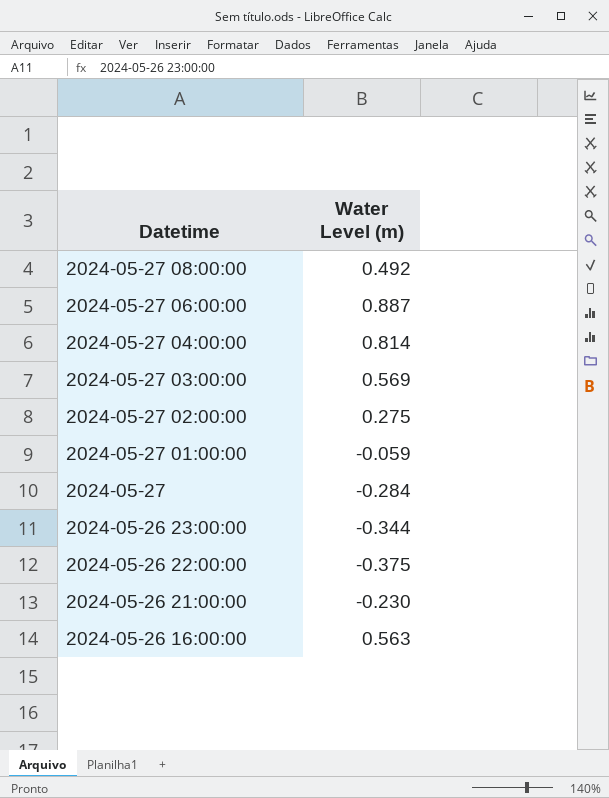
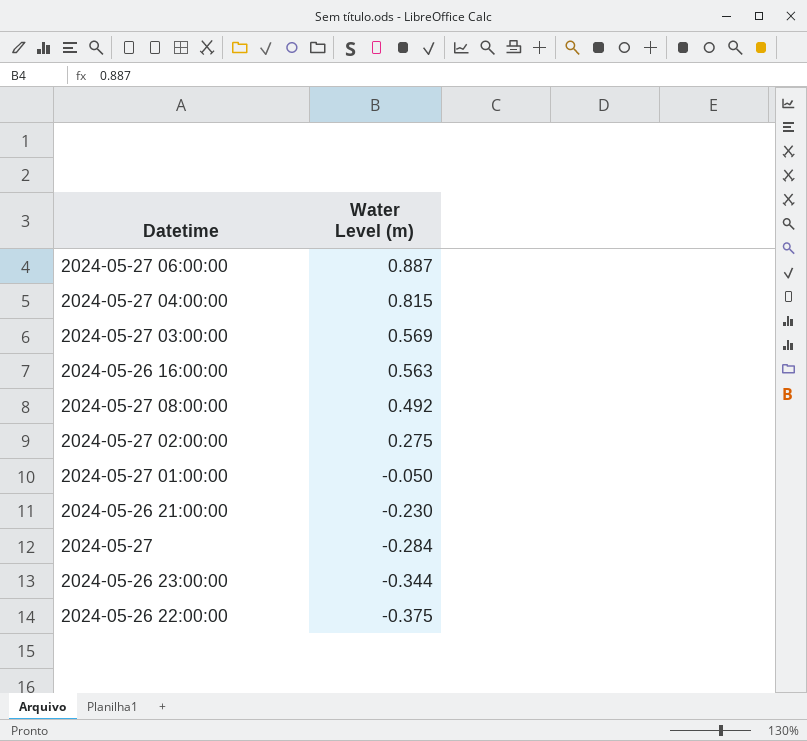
row order: Datetime descending -> Water Level (m) descending
2024-05-27 04:00:00 | Water Level (m): 0.814 -> 0.815
2024-05-27 01:00:00 | Water Level (m): -0.059 -> -0.050

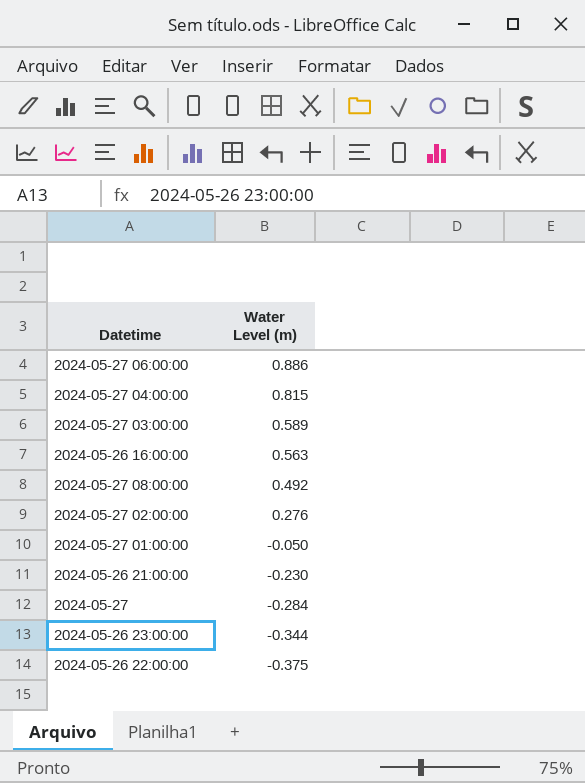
2024-05-27 06:00:00 | Water Level (m): 0.887 -> 0.886
2024-05-27 03:00:00 | Water Level (m): 0.569 -> 0.589
2024-05-27 02:00:00 | Water Level (m): 0.275 -> 0.276

